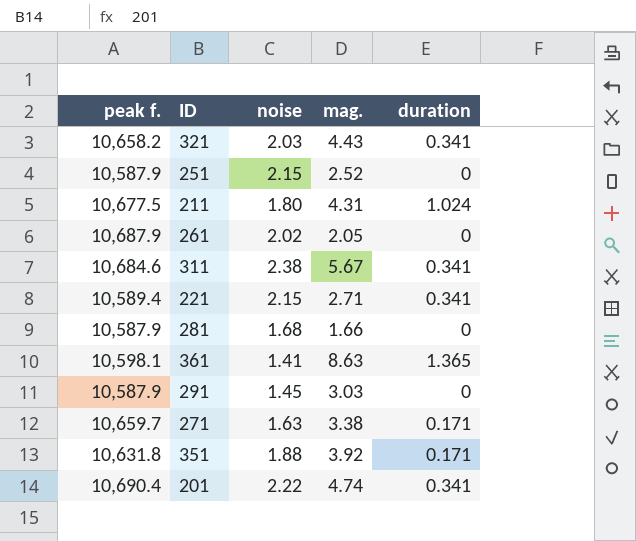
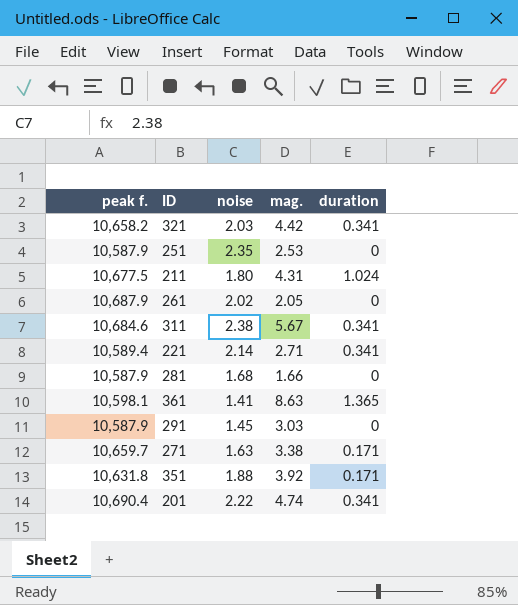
321 | mag.: 4.43 -> 4.42
251 | noise: 2.15 -> 2.35
251 | mag.: 2.52 -> 2.53
221 | noise: 2.15 -> 2.14

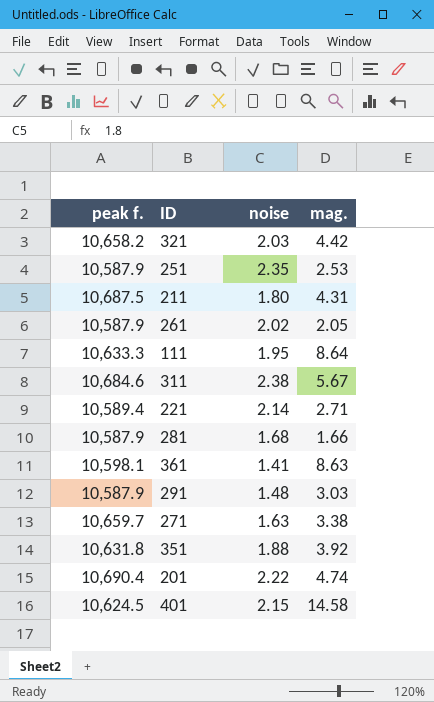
column duration | position: 5 -> none
211 | peak f.: 10,677.5 -> 10,687.5
261 | peak f.: 10,687.9 -> 10,587.9
row 111: none -> 10,633.3 | 1.95 | 8.64
291 | noise: 1.45 -> 1.48
row 401: none -> 10,624.5 | 2.15 | 14.58

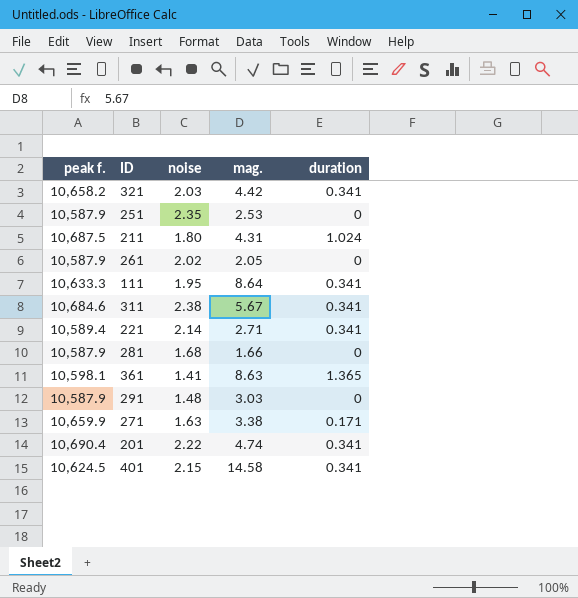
column duration | position: none -> 5
row 351: 10,631.8 | 1.88 | 3.92 -> none
271 | peak f.: 10,659.7 -> 10,659.9

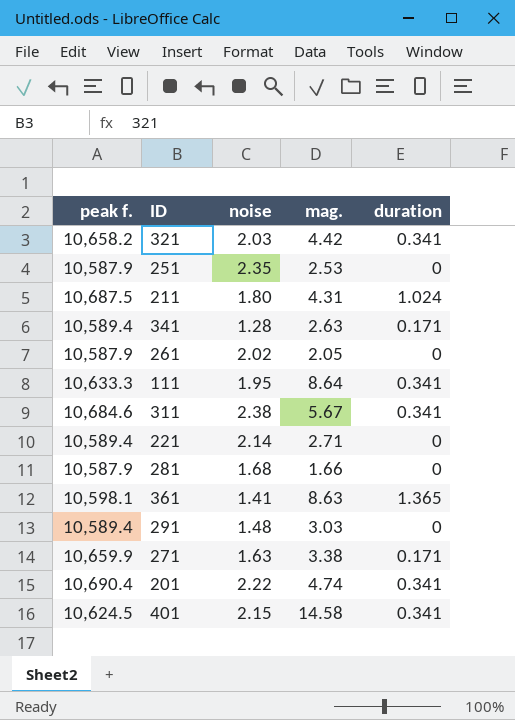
row 341: none -> 10,589.4 | 1.28 | 2.63 | 0.171
221 | duration: 0.341 -> 0
291 | peak f.: 10,587.9 -> 10,589.4

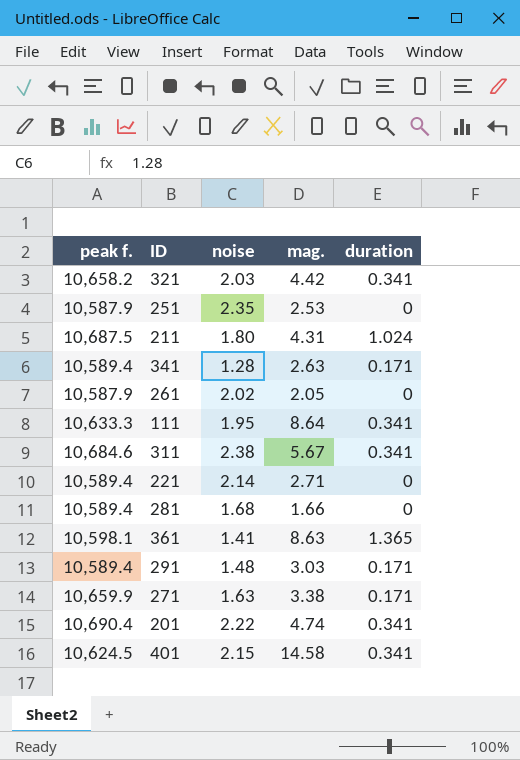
281 | peak f.: 10,587.9 -> 10,589.4
291 | duration: 0 -> 0.171

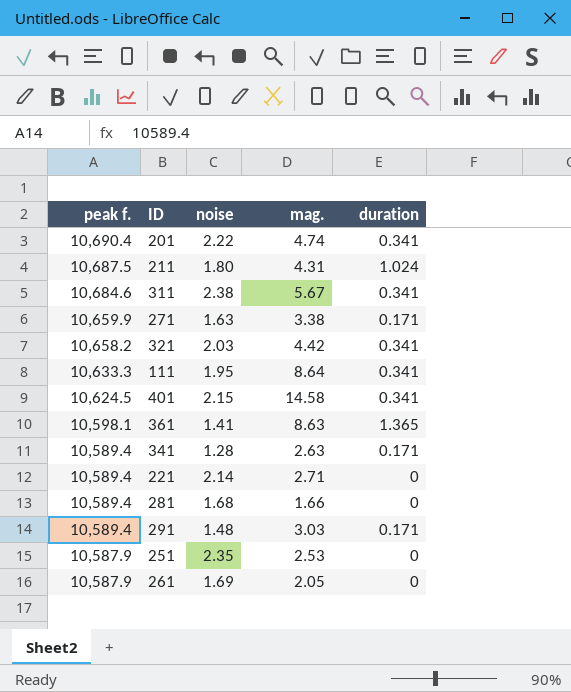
row order: none -> peak f. descending
261 | noise: 2.02 -> 1.69

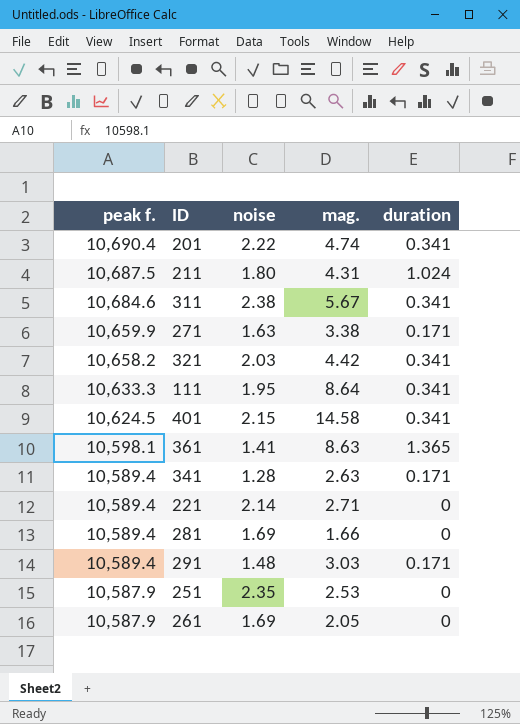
281 | noise: 1.68 -> 1.69

